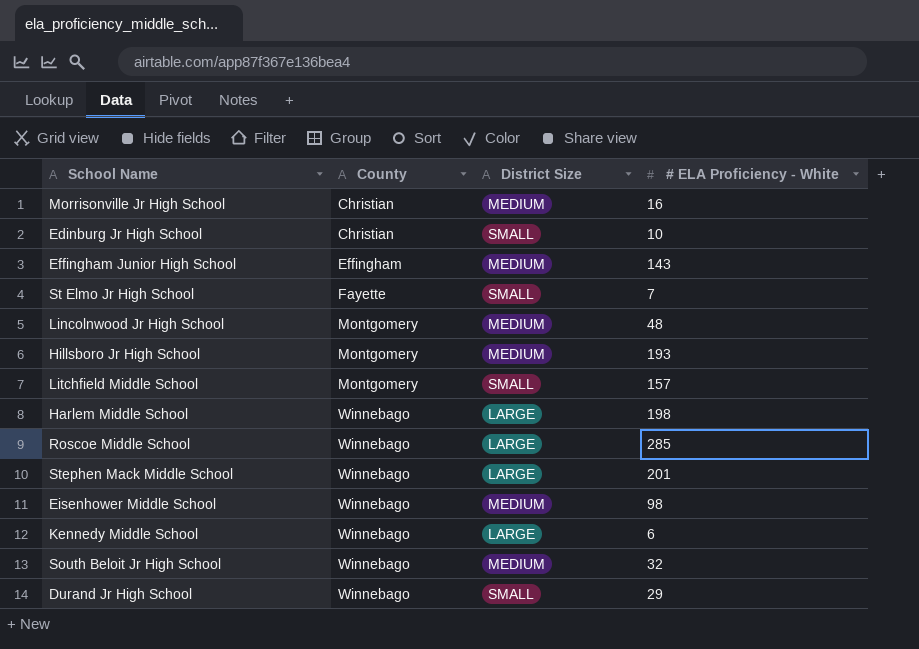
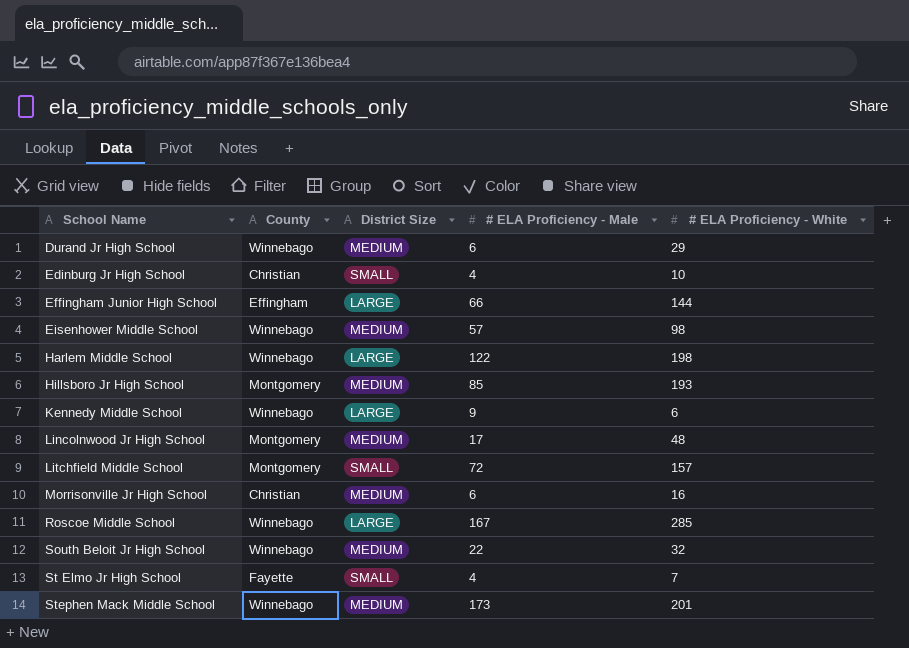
row order: County ascending -> School Name ascending
column # ELA Proficiency - Male | position: none -> 4
Durand Jr High School | District Size: SMALL -> MEDIUM
Effingham Junior High School | District Size: MEDIUM -> LARGE
Effingham Junior High School | # ELA Proficiency - White: 143 -> 144
Stephen Mack Middle School | District Size: LARGE -> MEDIUM

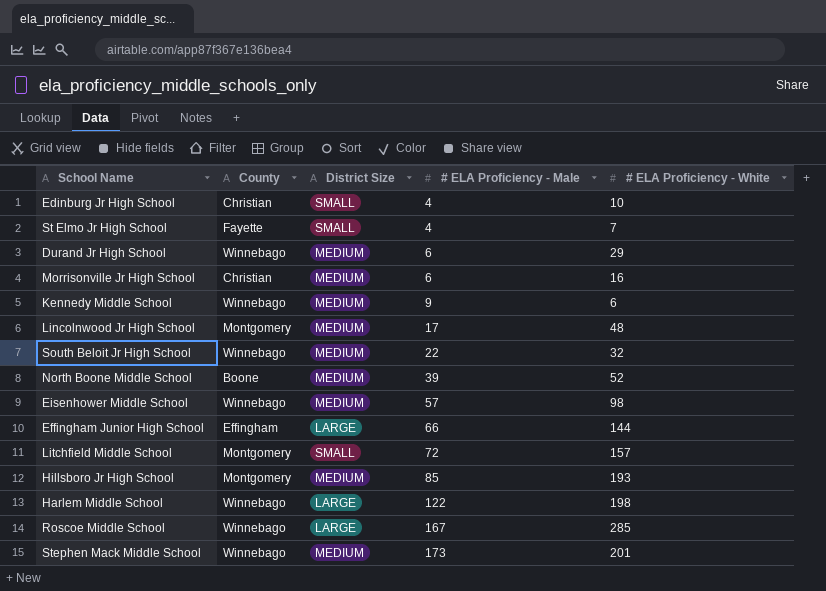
row order: School Name ascending -> # ELA Proficiency - Male ascending
Kennedy Middle School | District Size: LARGE -> MEDIUM
row North Boone Middle School: none -> Boone | MEDIUM | 39 | 52

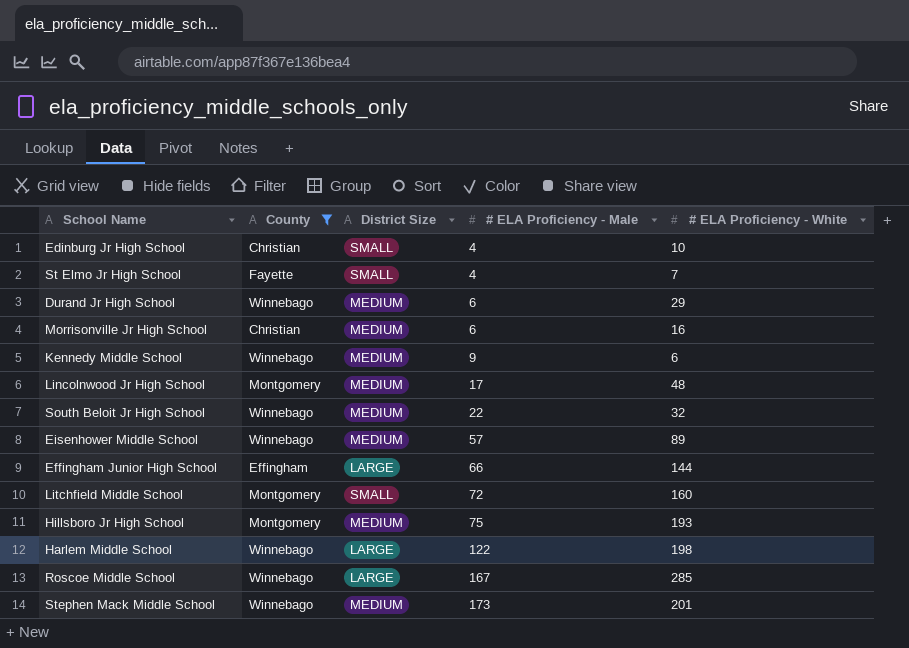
filter: none -> County != Boone
Eisenhower Middle School | # ELA Proficiency - White: 98 -> 89
Litchfield Middle School | # ELA Proficiency - White: 157 -> 160
Hillsboro Jr High School | # ELA Proficiency - Male: 85 -> 75

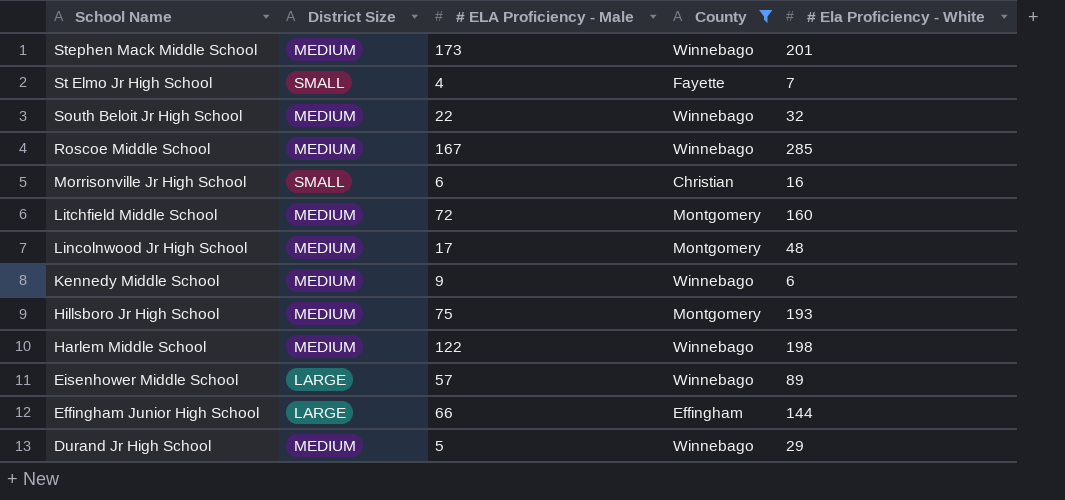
row order: # ELA Proficiency - Male ascending -> School Name descending
column County | position: 2 -> 4
column name: # ELA Proficiency - White -> # Ela Proficiency - White
row Edinburg Jr High School: Christian | SMALL | 4 | 10 -> none
Roscoe Middle School | District Size: LARGE -> MEDIUM
Morrisonville Jr High School | District Size: MEDIUM -> SMALL
Litchfield Middle School | District Size: SMALL -> MEDIUM
Harlem Middle School | District Size: LARGE -> MEDIUM
Eisenhower Middle School | District Size: MEDIUM -> LARGE
Durand Jr High School | # ELA Proficiency - Male: 6 -> 5

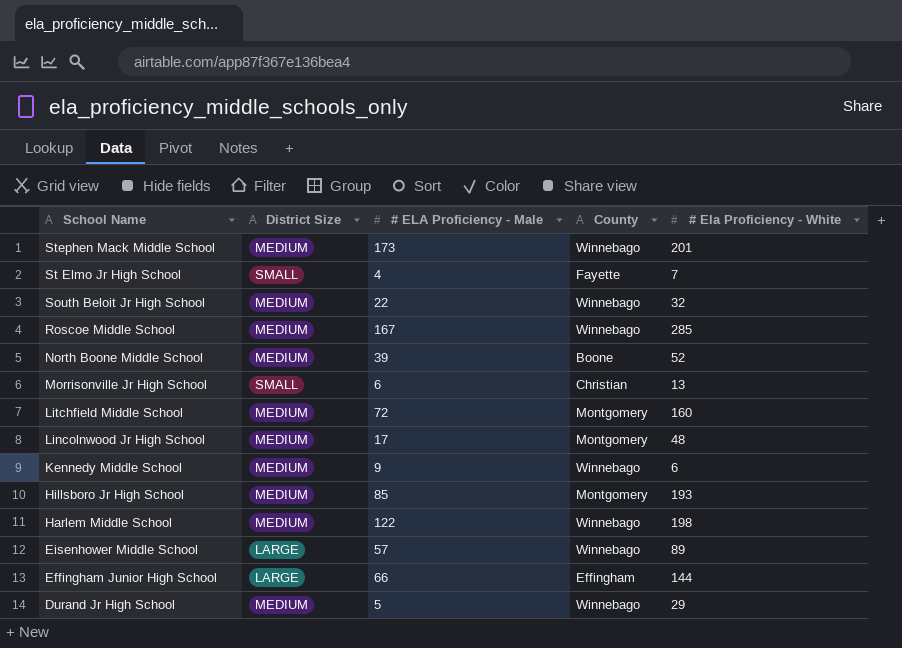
filter: County != Boone -> none
Morrisonville Jr High School | # Ela Proficiency - White: 16 -> 13
Hillsboro Jr High School | # ELA Proficiency - Male: 75 -> 85

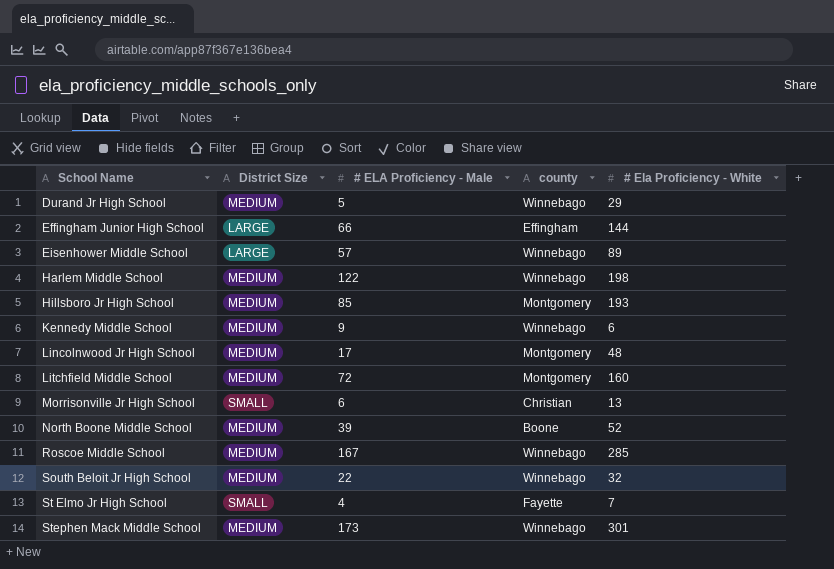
row order: School Name descending -> School Name ascending
column name: County -> county
Stephen Mack Middle School | # Ela Proficiency - White: 201 -> 301

